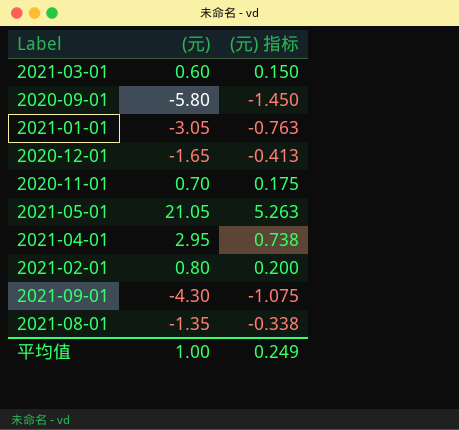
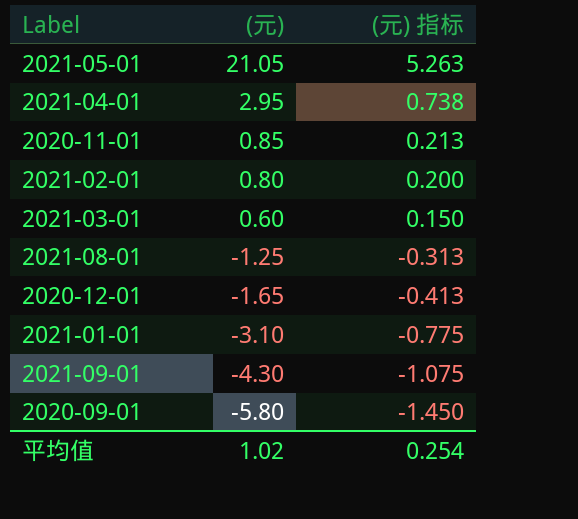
row order: none -> (元) descending
2020-11-01 | (元): 0.70 -> 0.85
2020-11-01 | (元) 指标: 0.175 -> 0.213
2021-08-01 | (元): -1.35 -> -1.25
2021-08-01 | (元) 指标: -0.338 -> -0.313
2021-01-01 | (元): -3.05 -> -3.10
2021-01-01 | (元) 指标: -0.763 -> -0.775
平均值 | (元): 1.00 -> 1.02
平均值 | (元) 指标: 0.249 -> 0.254

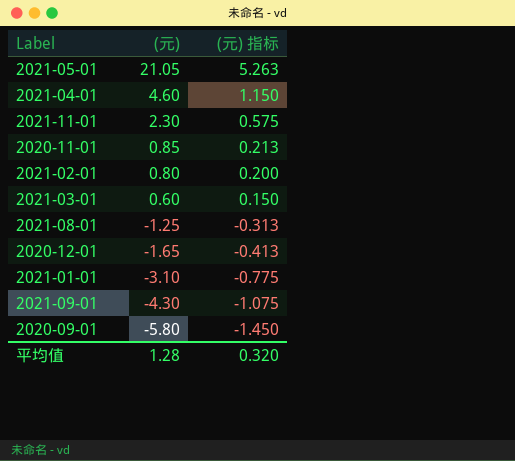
2021-04-01 | (元): 2.95 -> 4.60
2021-04-01 | (元) 指标: 0.738 -> 1.150
row 2021-11-01: none -> 2.30 | 0.575
平均值 | (元): 1.02 -> 1.28
平均值 | (元) 指标: 0.254 -> 0.320

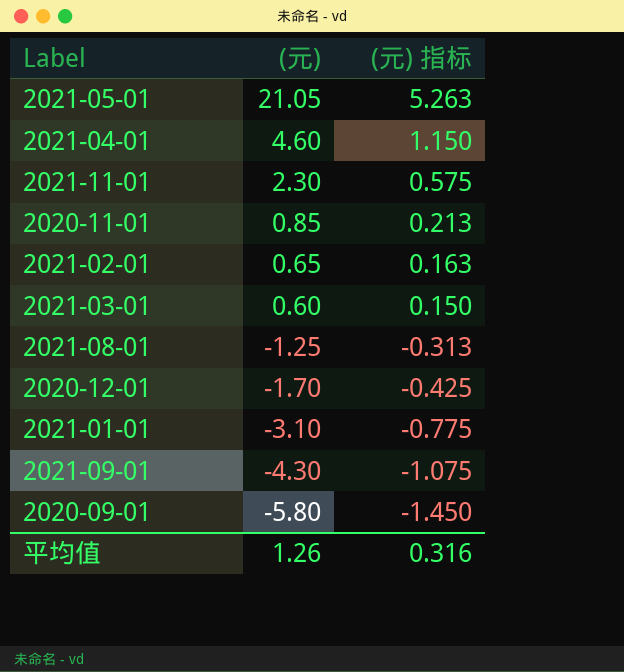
2021-02-01 | (元): 0.80 -> 0.65
2021-02-01 | (元) 指标: 0.200 -> 0.163
2020-12-01 | (元): -1.65 -> -1.70
2020-12-01 | (元) 指标: -0.413 -> -0.425
平均值 | (元): 1.28 -> 1.26
平均值 | (元) 指标: 0.320 -> 0.316

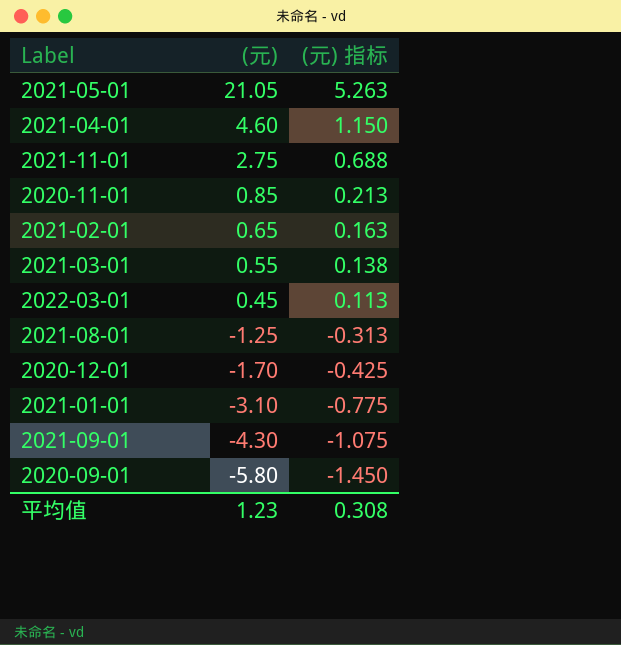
2021-11-01 | (元): 2.30 -> 2.75
2021-11-01 | (元) 指标: 0.575 -> 0.688
2021-03-01 | (元): 0.60 -> 0.55
2021-03-01 | (元) 指标: 0.150 -> 0.138
row 2022-03-01: none -> 0.45 | 0.113
平均值 | (元): 1.26 -> 1.23
平均值 | (元) 指标: 0.316 -> 0.308

